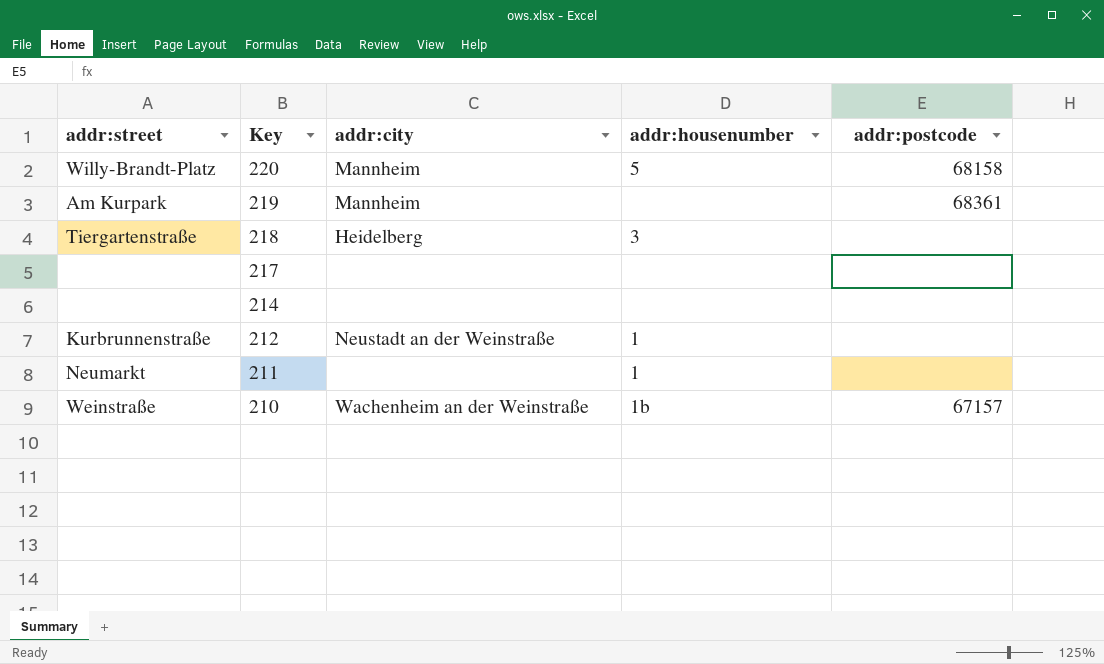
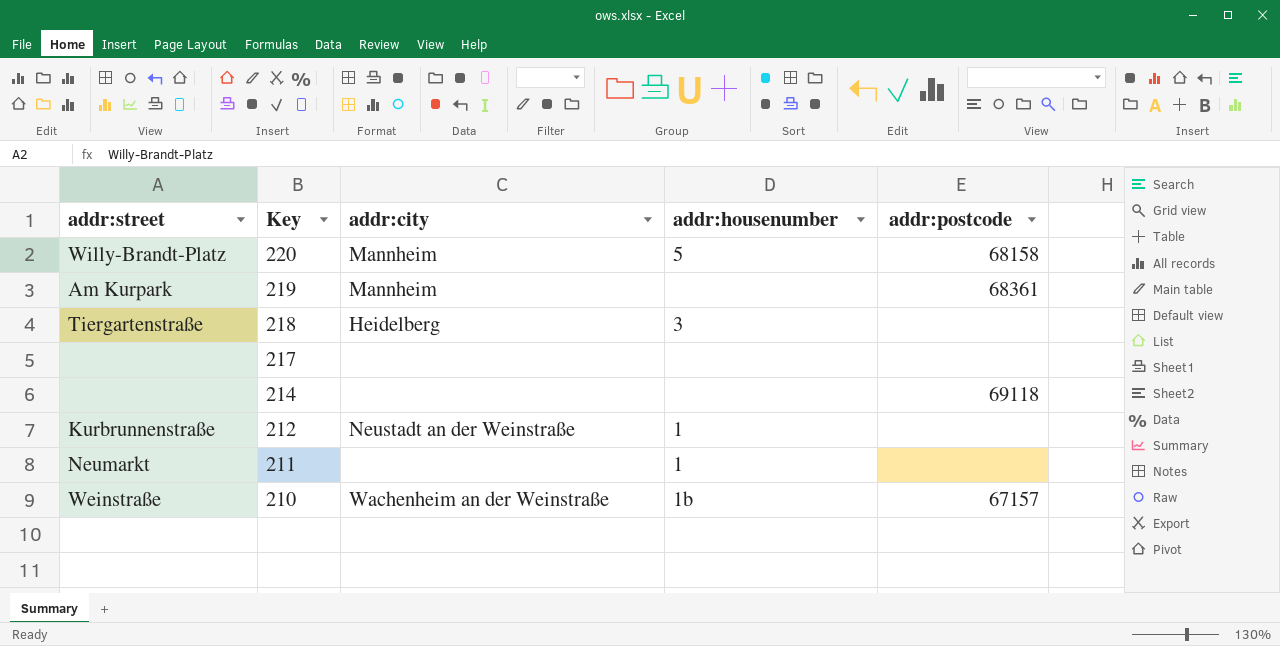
214 | addr:postcode: none -> 69118

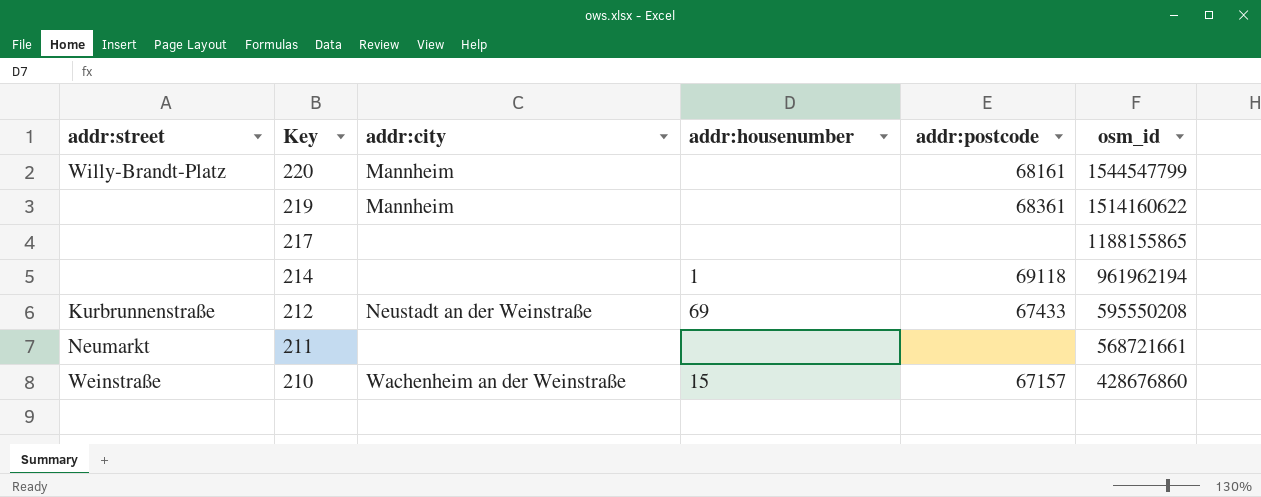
column osm_id | position: none -> 6
row 218: Tiergartenstraße | Heidelberg | 3 | none -> none
220 | addr:housenumber: 5 -> none
220 | addr:postcode: 68158 -> 68161
219 | addr:street: Am Kurpark -> none
214 | addr:housenumber: none -> 1
212 | addr:housenumber: 1 -> 69
212 | addr:postcode: none -> 67433
211 | addr:housenumber: 1 -> none
210 | addr:housenumber: 1b -> 15

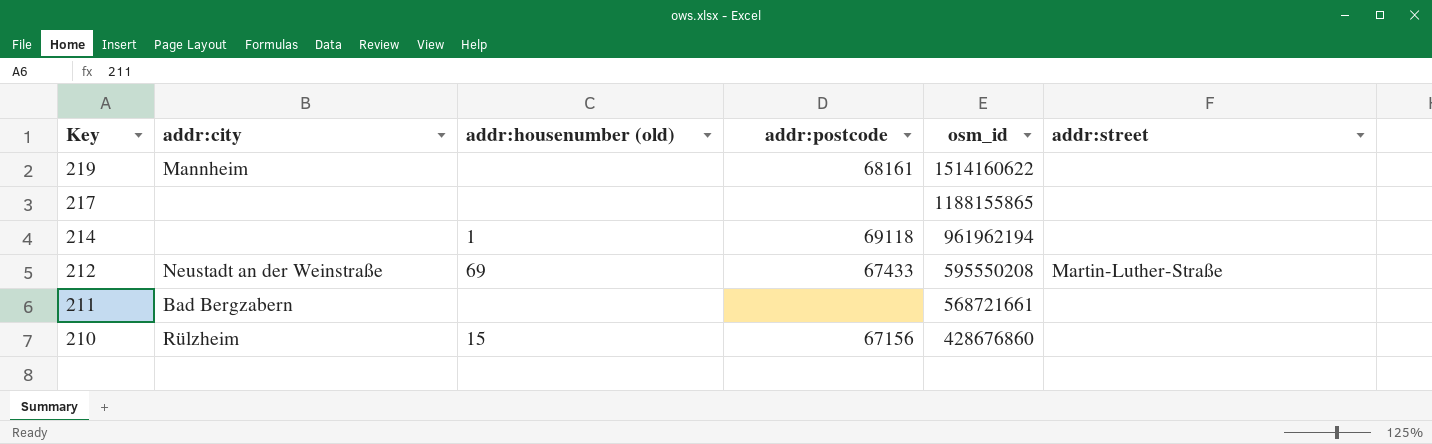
column name: addr:housenumber -> addr:housenumber (old)
column addr:street | position: 1 -> 6
row 220: Willy-Brandt-Platz | Mannheim | none | 68161 | 1544547799 -> none
219 | addr:postcode: 68361 -> 68161
212 | addr:street: Kurbrunnenstraße -> Martin-Luther-Straße
211 | addr:city: none -> Bad Bergzabern
211 | addr:street: Neumarkt -> none
210 | addr:city: Wachenheim an der Weinstraße -> Rülzheim
210 | addr:postcode: 67157 -> 67156
210 | addr:street: Weinstraße -> none

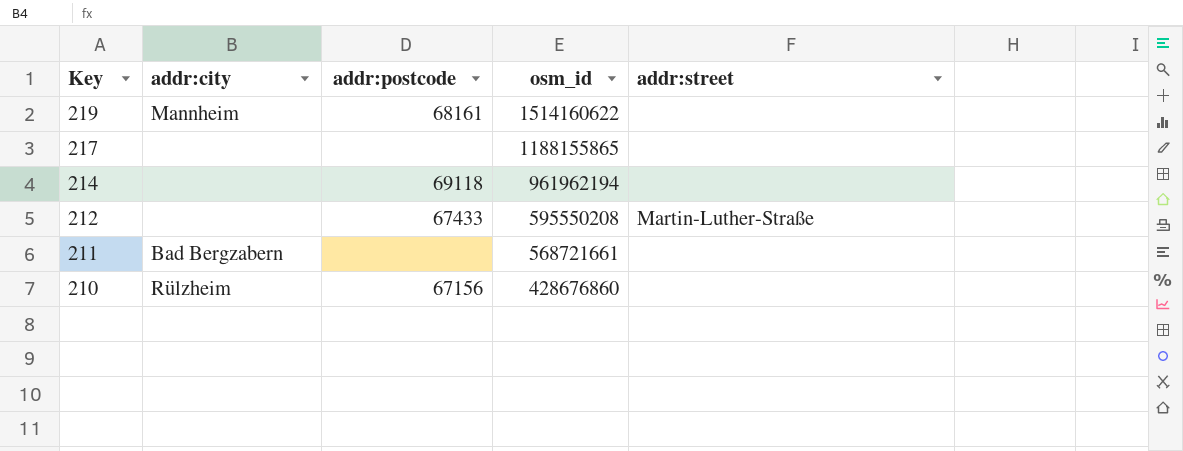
column addr:housenumber (old) | position: 3 -> none
212 | addr:city: Neustadt an der Weinstraße -> none

